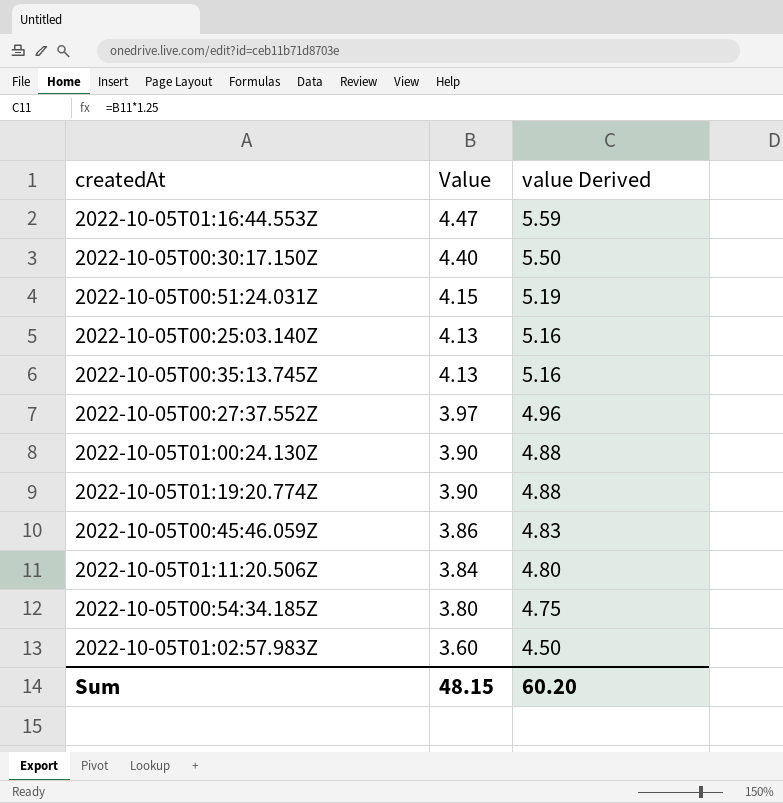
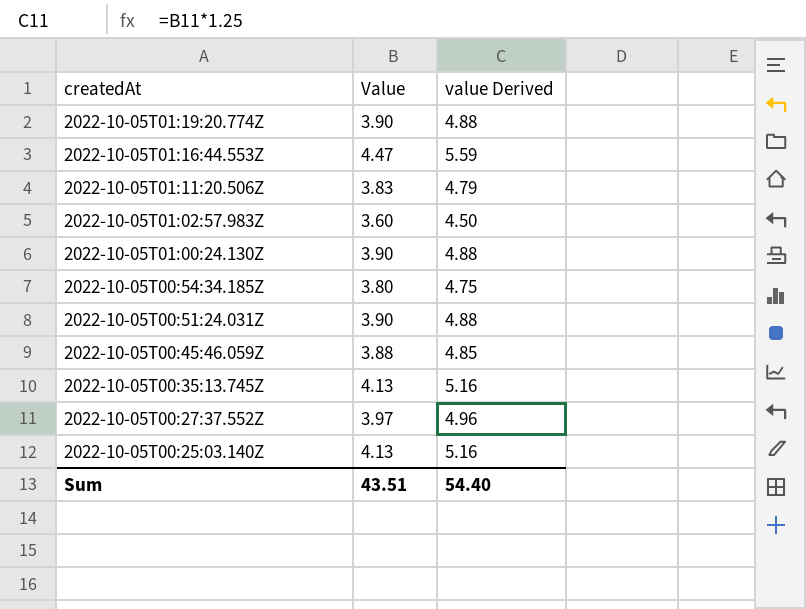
row order: Value descending -> createdAt descending
row 2022-10-05T00:30:17.150Z: 4.40 | 5.50 -> none
2022-10-05T01:11:20.506Z | Value: 3.84 -> 3.83
2022-10-05T01:11:20.506Z | value Derived: 4.80 -> 4.79
2022-10-05T00:51:24.031Z | Value: 4.15 -> 3.90
2022-10-05T00:51:24.031Z | value Derived: 5.19 -> 4.88
2022-10-05T00:45:46.059Z | Value: 3.86 -> 3.88
2022-10-05T00:45:46.059Z | value Derived: 4.83 -> 4.85
Sum | Value: 48.15 -> 43.51
Sum | value Derived: 60.20 -> 54.40

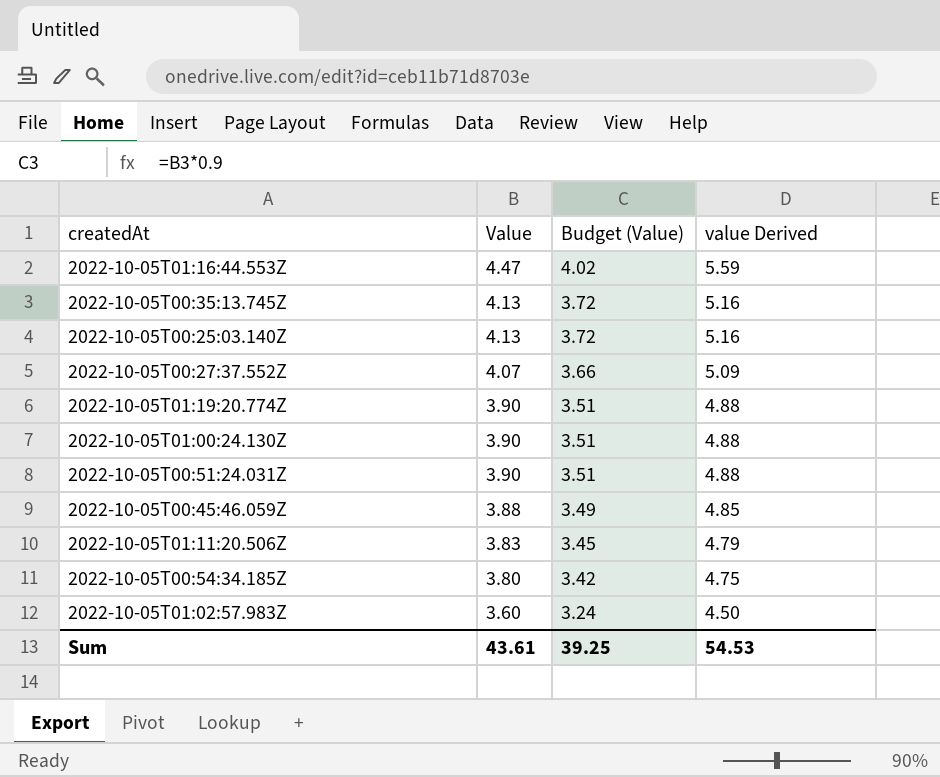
row order: createdAt descending -> Value descending
column Budget (Value) | formula: none -> [Value] * 0.9
2022-10-05T00:27:37.552Z | Value: 3.97 -> 4.07
2022-10-05T00:27:37.552Z | value Derived: 4.96 -> 5.09
Sum | Value: 43.51 -> 43.61
Sum | value Derived: 54.40 -> 54.53

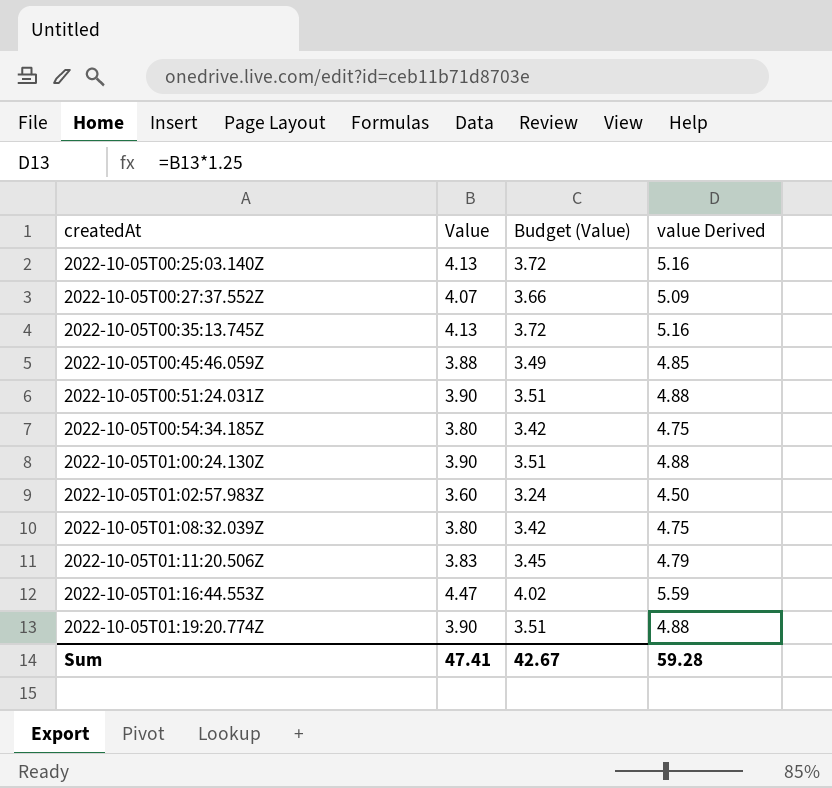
row order: Value descending -> createdAt ascending
row 2022-10-05T01:08:32.039Z: none -> 3.80 | 3.42 | 4.75
Sum | Value: 43.61 -> 47.41
Sum | Budget (Value): 39.25 -> 42.67
Sum | value Derived: 54.53 -> 59.28

